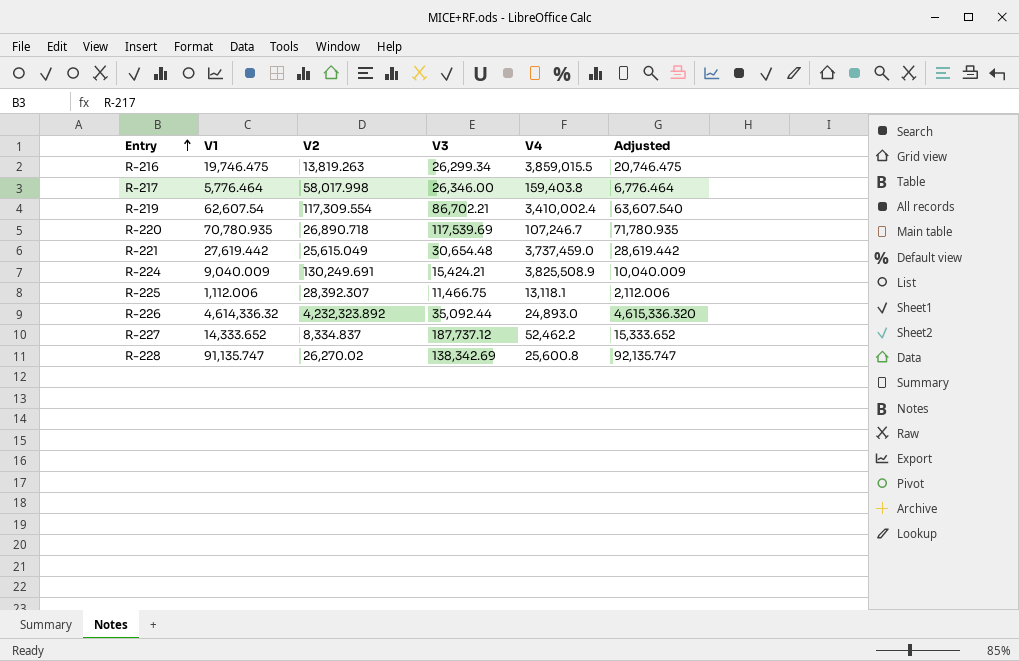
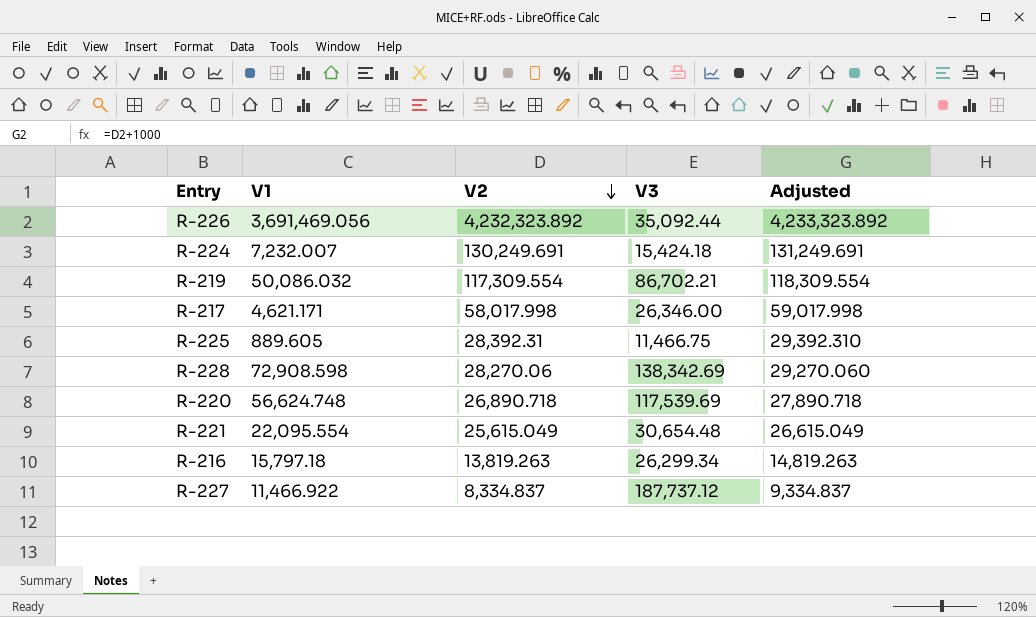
row order: Entry ascending -> V2 descending
column V4 | position: 5 -> none
column Adjusted | formula: [V1] + 1000 -> [V2] + 1000
R-226 | V1: 4,614,336.32 -> 3,691,469.056
R-224 | V1: 9,040.009 -> 7,232.007
R-224 | V3: 15,424.21 -> 15,424.18
R-219 | V1: 62,607.54 -> 50,086.032
R-217 | V1: 5,776.464 -> 4,621.171
R-225 | V1: 1,112.006 -> 889.605
R-225 | V2: 28,392.307 -> 28,392.31
R-228 | V1: 91,135.747 -> 72,908.598
R-228 | V2: 26,270.02 -> 28,270.06
R-220 | V1: 70,780.935 -> 56,624.748
R-221 | V1: 27,619.442 -> 22,095.554
R-216 | V1: 19,746.475 -> 15,797.18
R-227 | V1: 14,333.652 -> 11,466.922

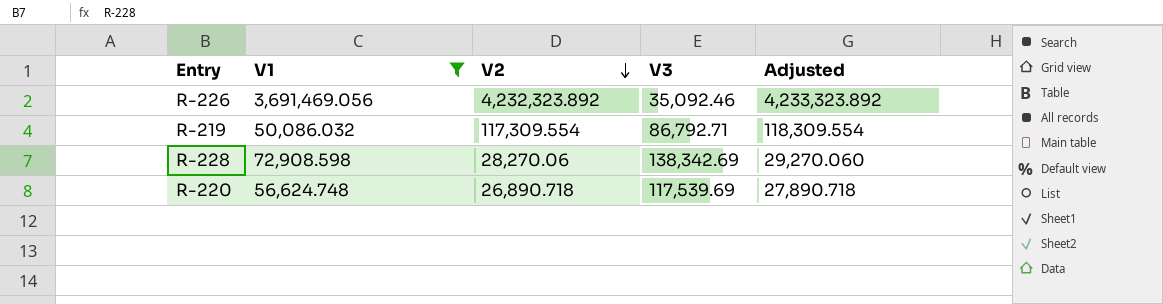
filter: none -> V1 >= 50,086.032
R-226 | V3: 35,092.44 -> 35,092.46
R-219 | V3: 86,702.21 -> 86,792.71

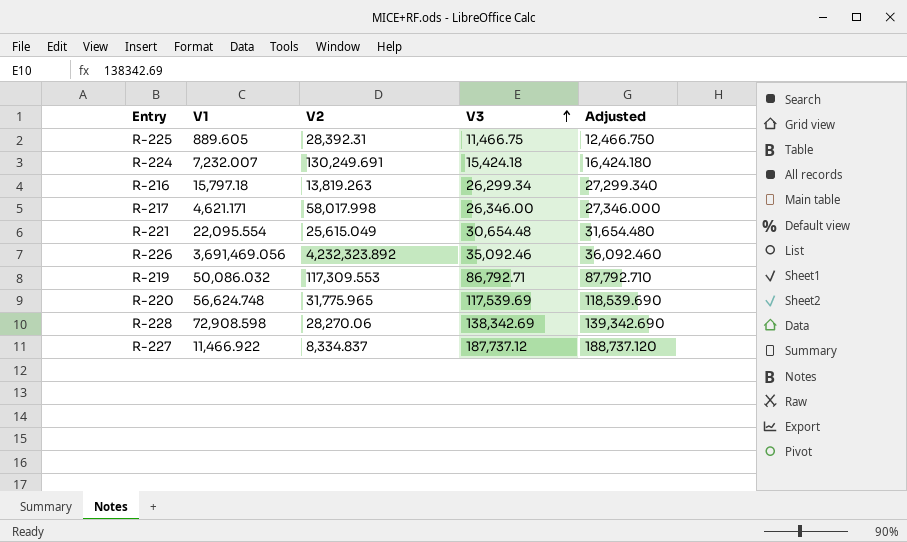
filter: V1 >= 50,086.032 -> none
row order: V2 descending -> V3 ascending
column Adjusted | formula: [V2] + 1000 -> [V3] + 1000
R-219 | V2: 117,309.554 -> 117,309.553
R-220 | V2: 26,890.718 -> 31,775.965

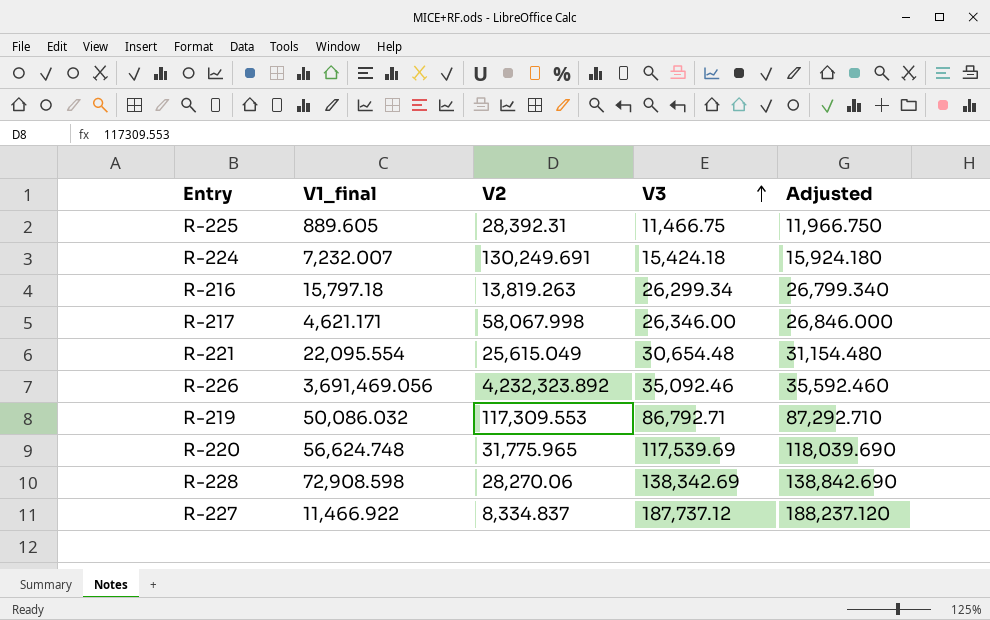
column name: V1 -> V1_final
column Adjusted | formula: [V3] + 1000 -> [V3] + 500
R-217 | V2: 58,017.998 -> 58,067.998

